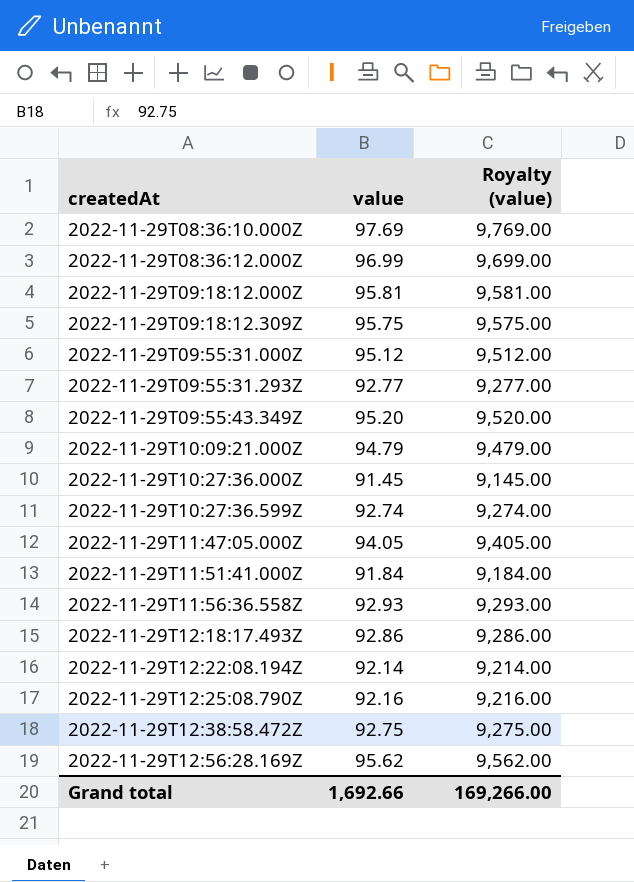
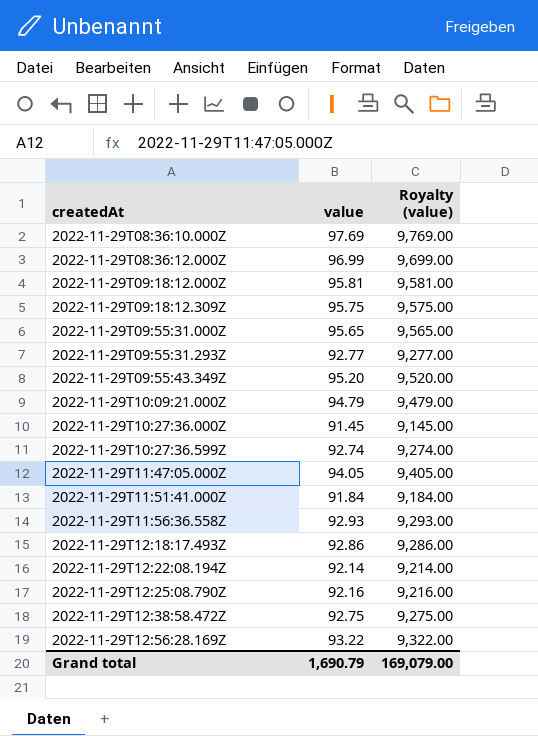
2022-11-29T09:55:31.000Z | value: 95.12 -> 95.65
2022-11-29T09:55:31.000Z | Royalty (value): 9,512.00 -> 9,565.00
2022-11-29T12:56:28.169Z | value: 95.62 -> 93.22
2022-11-29T12:56:28.169Z | Royalty (value): 9,562.00 -> 9,322.00
Grand total | value: 1,692.66 -> 1,690.79
Grand total | Royalty (value): 169,266.00 -> 169,079.00

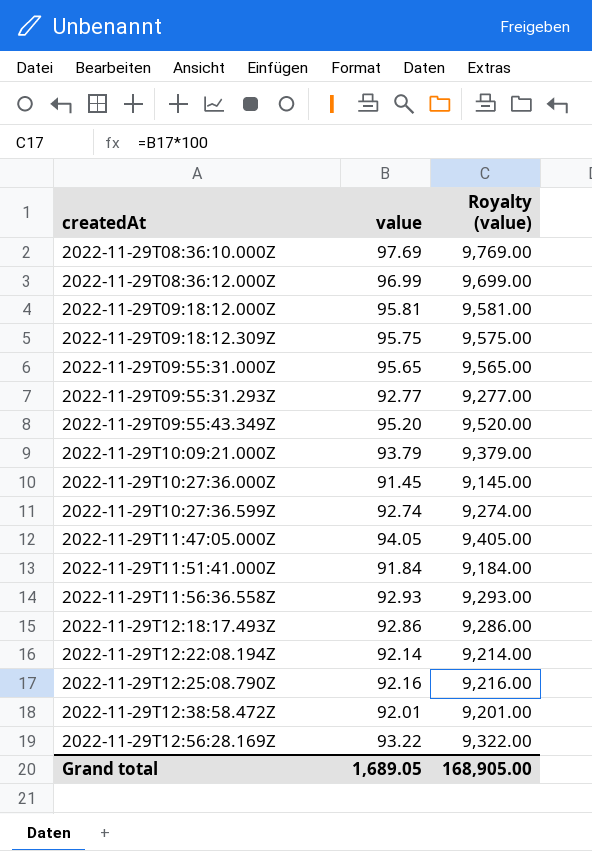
2022-11-29T10:09:21.000Z | value: 94.79 -> 93.79
2022-11-29T10:09:21.000Z | Royalty (value): 9,479.00 -> 9,379.00
2022-11-29T12:38:58.472Z | value: 92.75 -> 92.01
2022-11-29T12:38:58.472Z | Royalty (value): 9,275.00 -> 9,201.00
Grand total | value: 1,690.79 -> 1,689.05
Grand total | Royalty (value): 169,079.00 -> 168,905.00

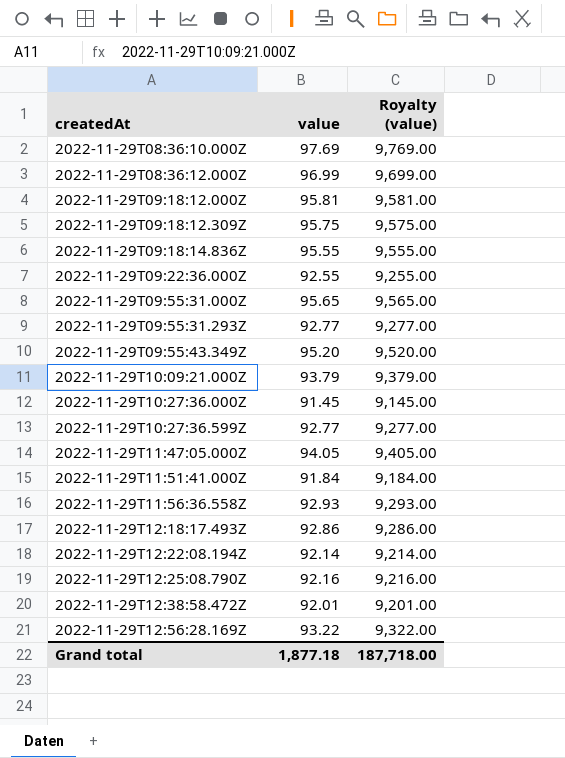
row 2022-11-29T09:18:14.836Z: none -> 95.55 | 9,555.00
row 2022-11-29T09:22:36.000Z: none -> 92.55 | 9,255.00
2022-11-29T10:27:36.599Z | value: 92.74 -> 92.77
2022-11-29T10:27:36.599Z | Royalty (value): 9,274.00 -> 9,277.00
Grand total | value: 1,689.05 -> 1,877.18
Grand total | Royalty (value): 168,905.00 -> 187,718.00

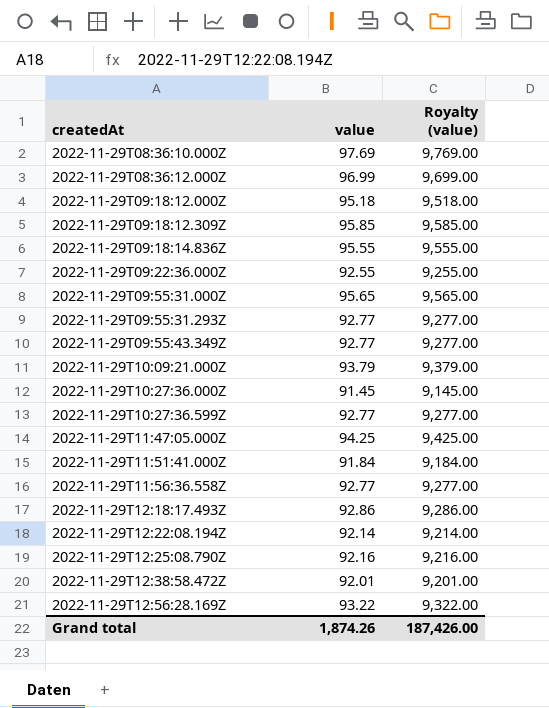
2022-11-29T09:18:12.000Z | value: 95.81 -> 95.18
2022-11-29T09:18:12.000Z | Royalty (value): 9,581.00 -> 9,518.00
2022-11-29T09:18:12.309Z | value: 95.75 -> 95.85
2022-11-29T09:18:12.309Z | Royalty (value): 9,575.00 -> 9,585.00
2022-11-29T09:55:43.349Z | value: 95.20 -> 92.77
2022-11-29T09:55:43.349Z | Royalty (value): 9,520.00 -> 9,277.00
2022-11-29T11:47:05.000Z | value: 94.05 -> 94.25
2022-11-29T11:47:05.000Z | Royalty (value): 9,405.00 -> 9,425.00
2022-11-29T11:56:36.558Z | value: 92.93 -> 92.77
2022-11-29T11:56:36.558Z | Royalty (value): 9,293.00 -> 9,277.00
Grand total | value: 1,877.18 -> 1,874.26
Grand total | Royalty (value): 187,718.00 -> 187,426.00

